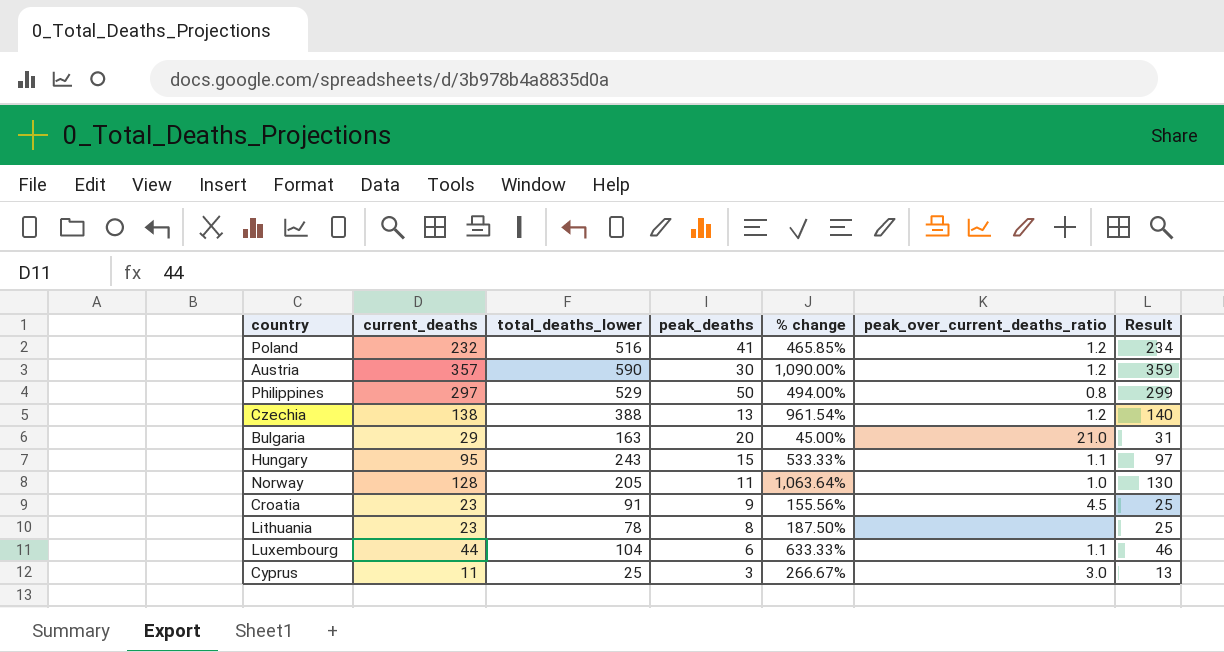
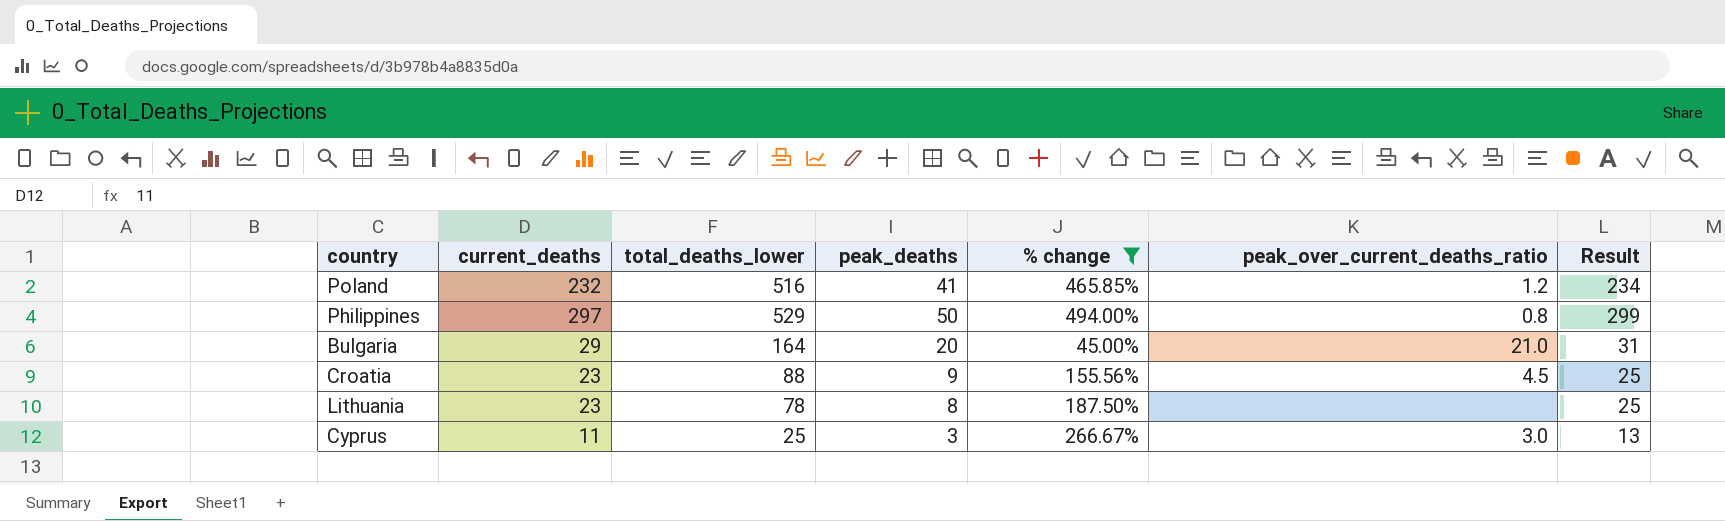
filter: none -> % change <= 494.00%
Bulgaria | total_deaths_lower: 163 -> 164
Croatia | total_deaths_lower: 91 -> 88

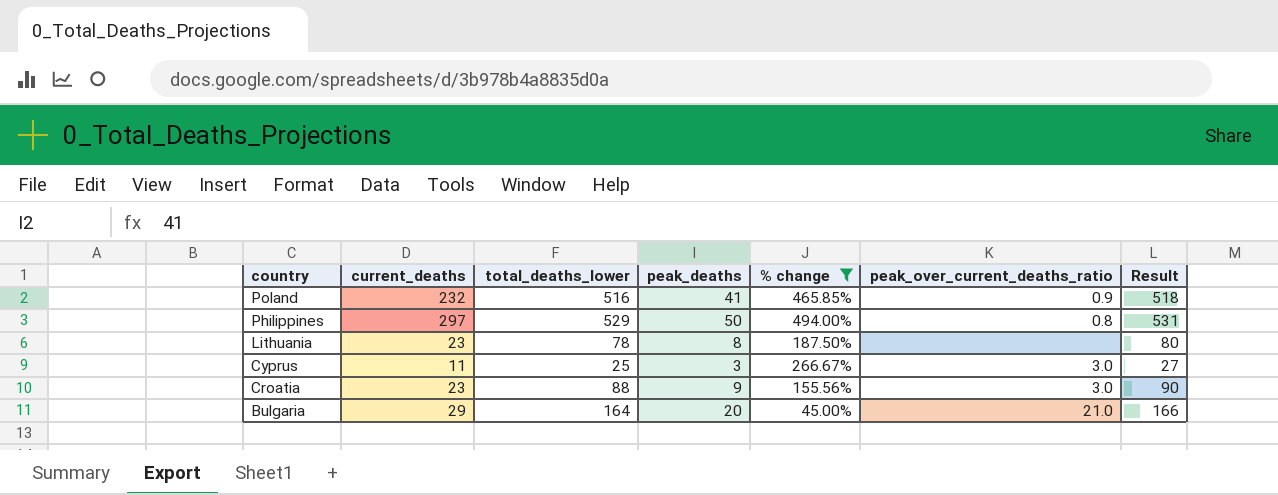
row order: none -> country descending
column Result | formula: [current_deaths] + 2 -> [total_deaths_lower] + 2
Poland | peak_over_current_deaths_ratio: 1.2 -> 0.9
Croatia | peak_over_current_deaths_ratio: 4.5 -> 3.0

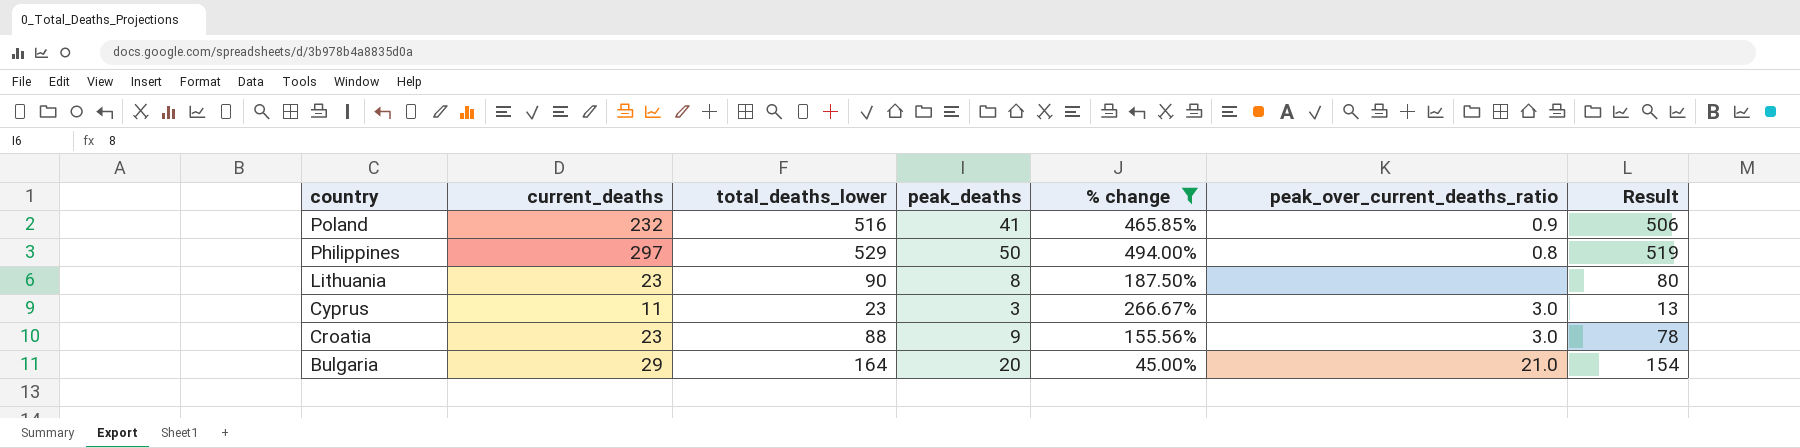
column Result | formula: [total_deaths_lower] + 2 -> [total_deaths_lower] - 10
Lithuania | total_deaths_lower: 78 -> 90
Cyprus | total_deaths_lower: 25 -> 23

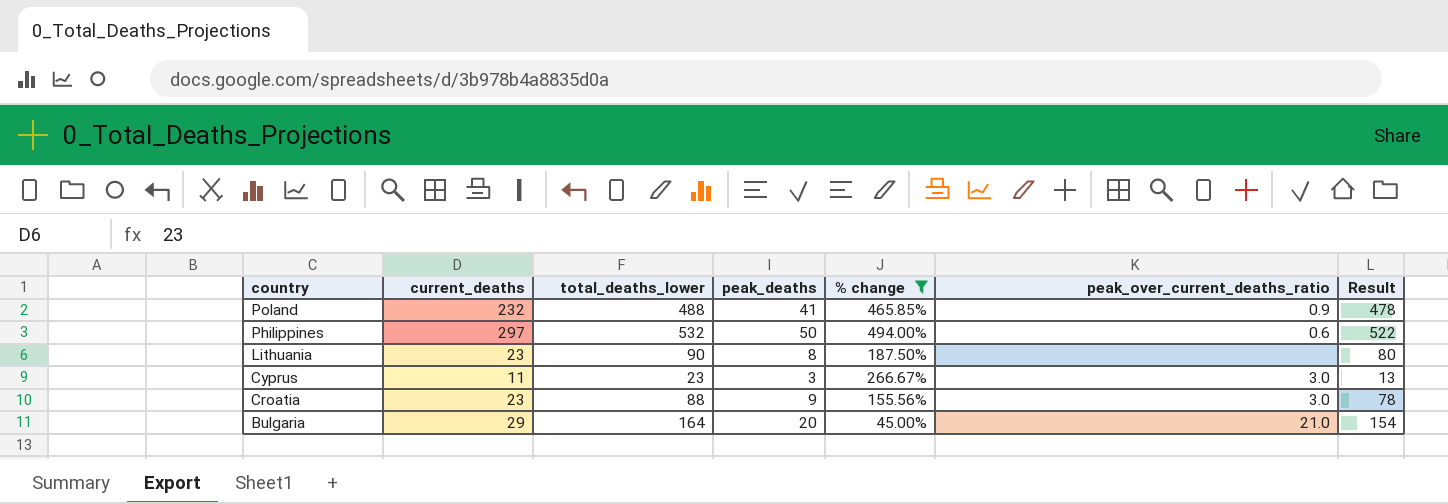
Poland | total_deaths_lower: 516 -> 488
Poland | Result: 506 -> 478
Philippines | total_deaths_lower: 529 -> 532
Philippines | peak_over_current_deaths_ratio: 0.8 -> 0.6
Philippines | Result: 519 -> 522

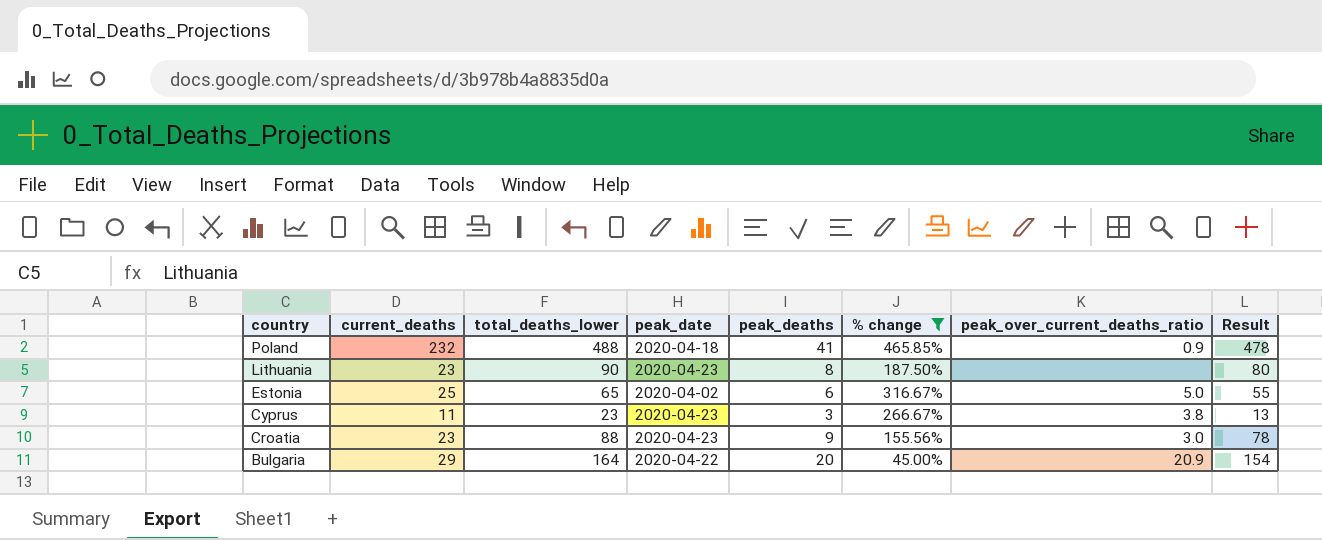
column peak_date | position: none -> 4
row Philippines: 297 | 532 | 50 | 494.00% | 0.6 | 522 -> none
row Estonia: none -> 25 | 65 | 2020-04-02 | 6 | 316.67% | 5.0 | 55
Cyprus | peak_over_current_deaths_ratio: 3.0 -> 3.8
Bulgaria | peak_over_current_deaths_ratio: 21.0 -> 20.9

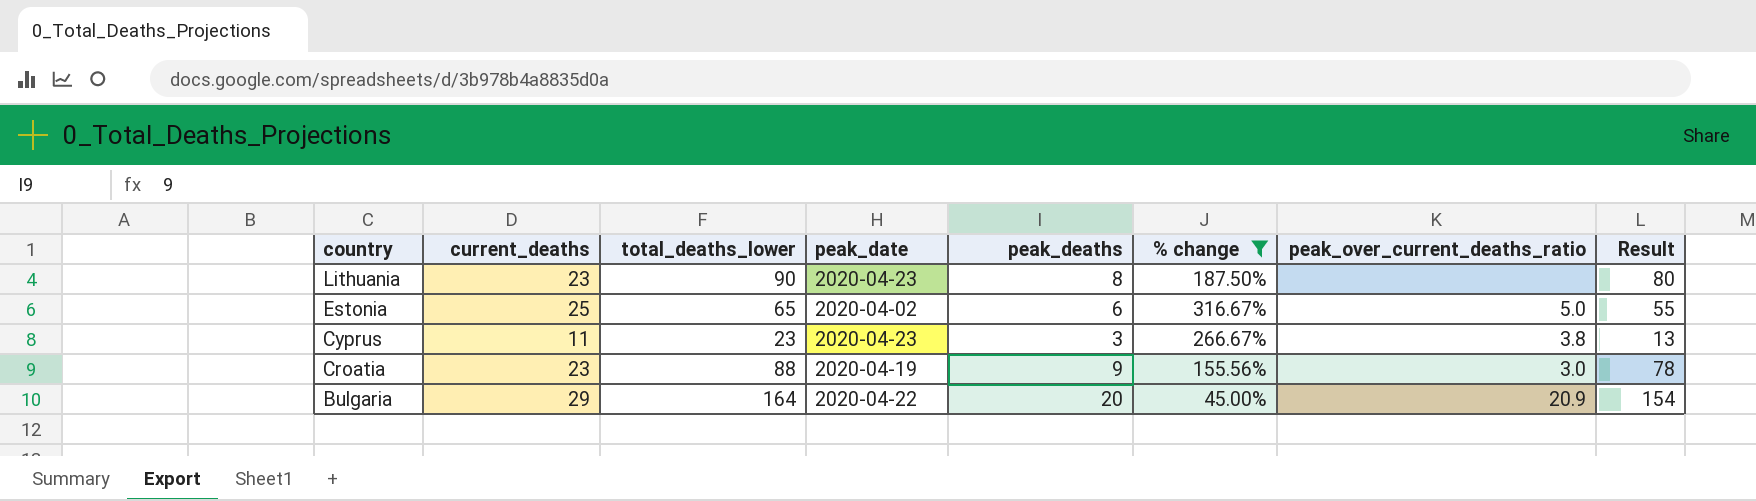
row Poland: 232 | 488 | 2020-04-18 | 41 | 465.85% | 0.9 | 478 -> none
Croatia | peak_date: 2020-04-23 -> 2020-04-19

